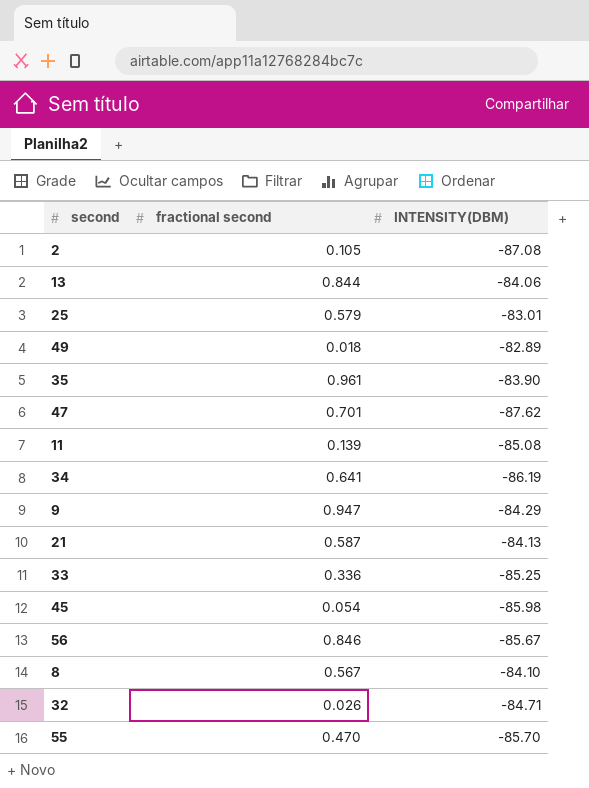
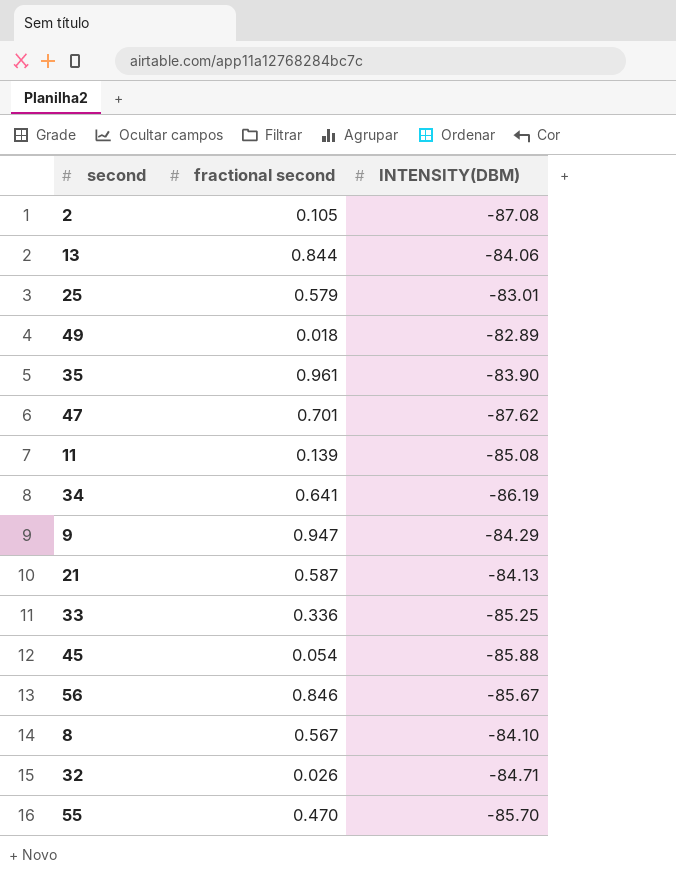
45 | INTENSITY(DBM): -85.98 -> -85.88

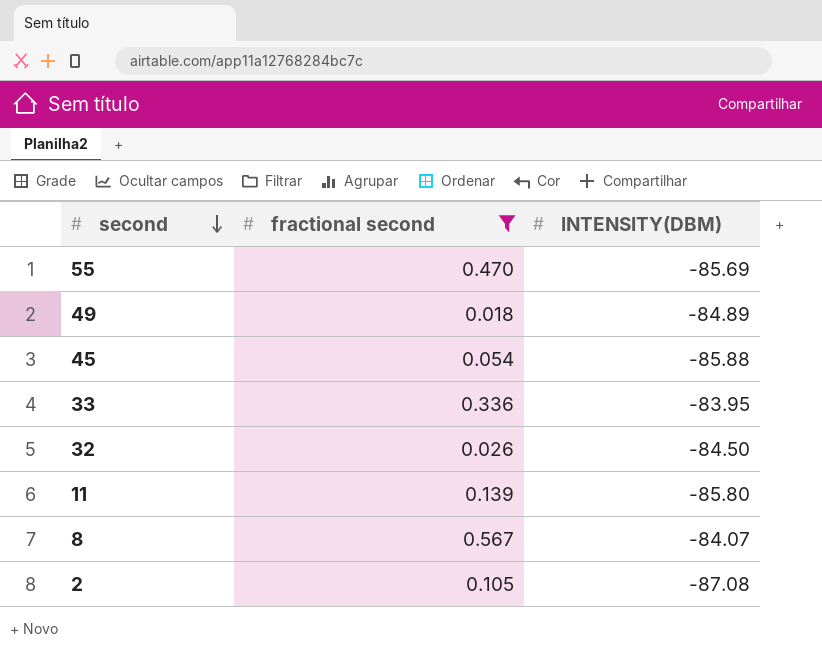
filter: none -> fractional second <= 0.567
row order: none -> second descending
55 | INTENSITY(DBM): -85.70 -> -85.69
49 | INTENSITY(DBM): -82.89 -> -84.89
33 | INTENSITY(DBM): -85.25 -> -83.95
32 | INTENSITY(DBM): -84.71 -> -84.50
11 | INTENSITY(DBM): -85.08 -> -85.80
8 | INTENSITY(DBM): -84.10 -> -84.07

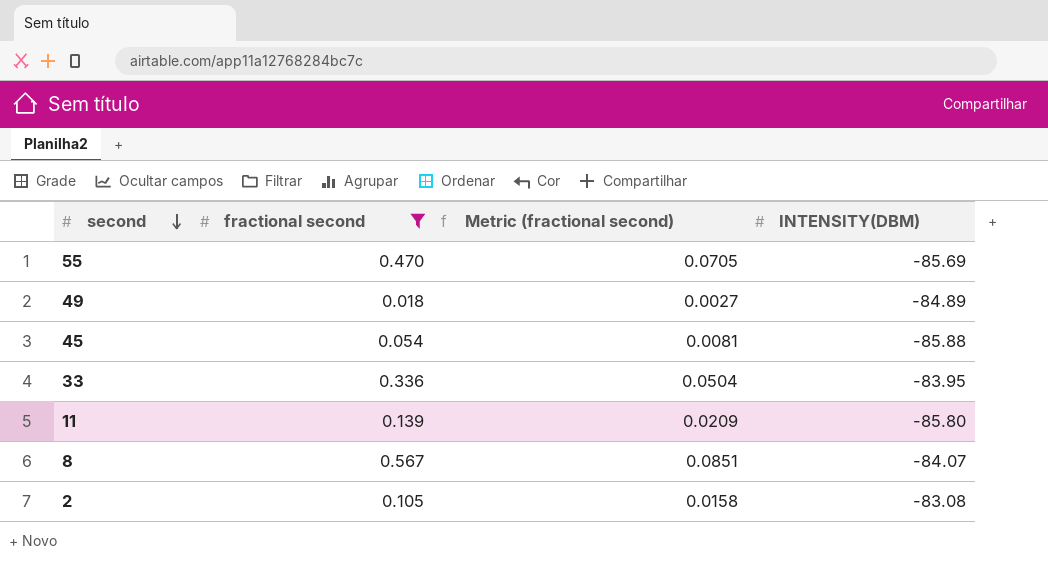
column Metric (fractional second) | formula: none -> [fractional second] * 0.15
row 32: 0.026 | -84.50 -> none
2 | INTENSITY(DBM): -87.08 -> -83.08

